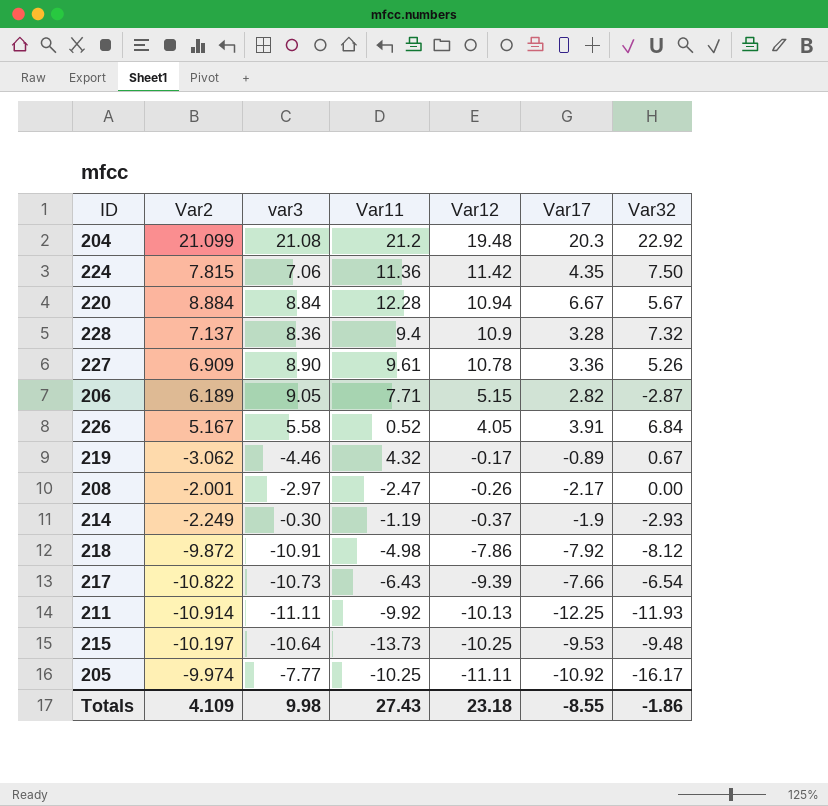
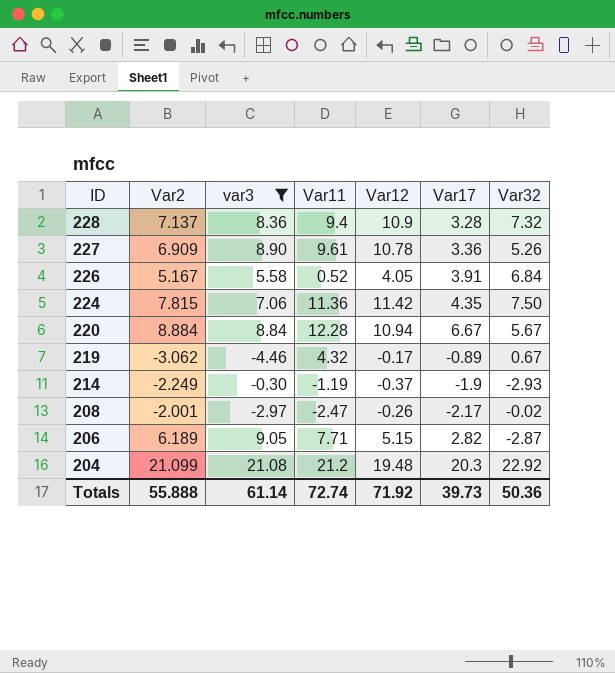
filter: none -> var3 >= -4.46
row order: Var12 descending -> ID descending
208 | Var32: 0.00 -> -0.02
Totals | Var2: 4.109 -> 55.888
Totals | var3: 9.98 -> 61.14
Totals | Var11: 27.43 -> 72.74
Totals | Var12: 23.18 -> 71.92
Totals | Var17: -8.55 -> 39.73
Totals | Var32: -1.86 -> 50.36

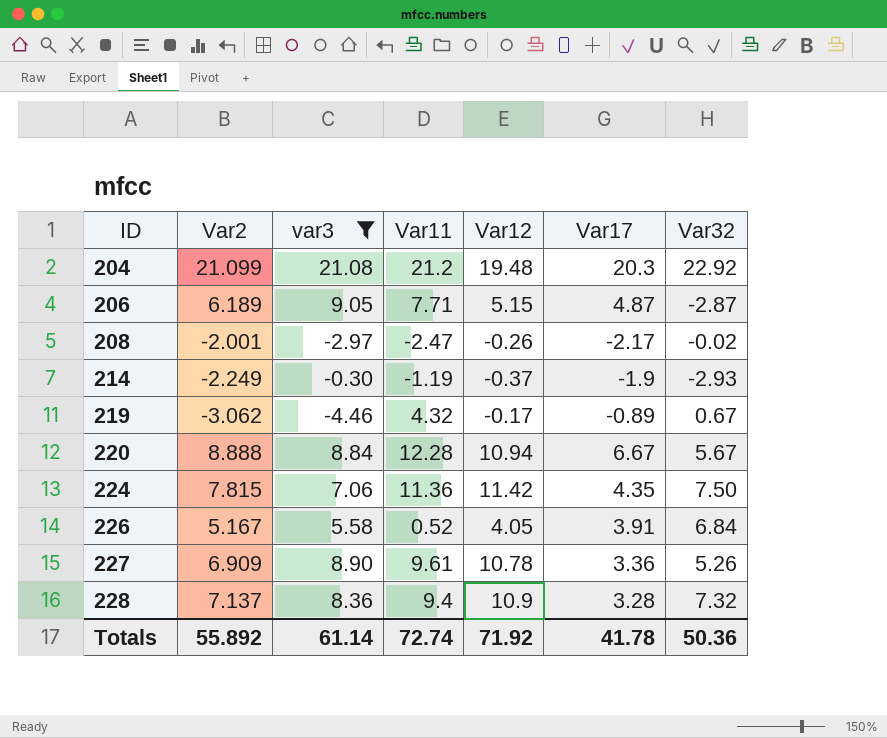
row order: ID descending -> ID ascending
206 | Var17: 2.82 -> 4.87
220 | Var2: 8.884 -> 8.888
Totals | Var2: 55.888 -> 55.892
Totals | Var17: 39.73 -> 41.78

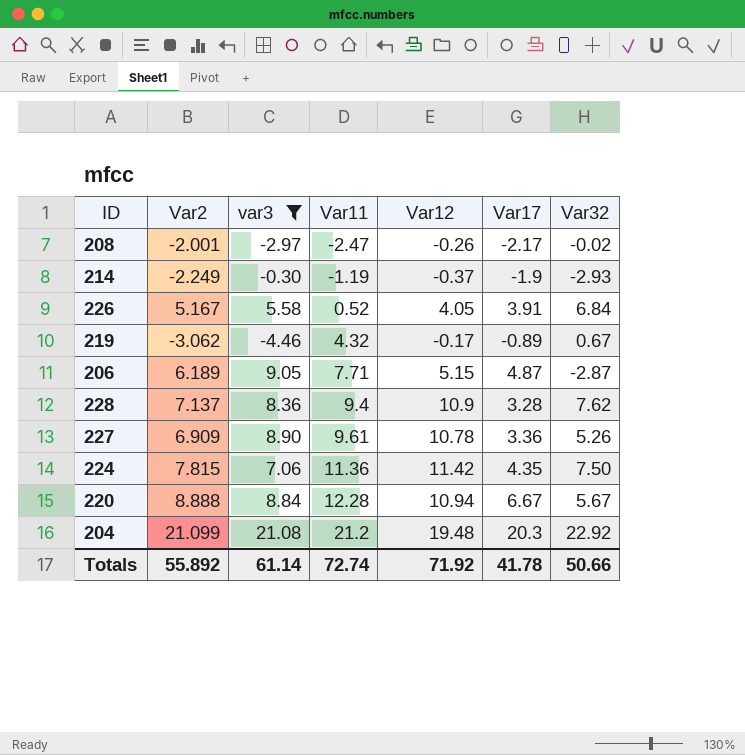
row order: ID ascending -> Var11 ascending
228 | Var32: 7.32 -> 7.62
Totals | Var32: 50.36 -> 50.66

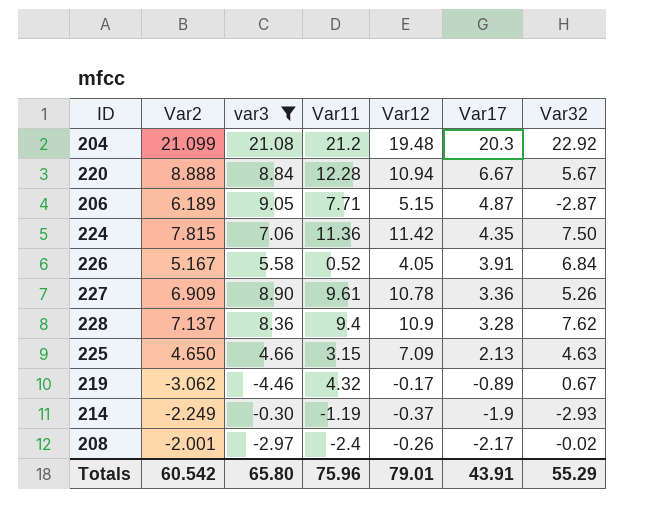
row order: Var11 ascending -> Var17 descending
row 225: none -> 4.650 | 4.66 | 3.15 | 7.09 | 2.13 | 4.63
208 | Var11: -2.47 -> -2.4
Totals | Var2: 55.892 -> 60.542
Totals | var3: 61.14 -> 65.80
Totals | Var11: 72.74 -> 75.96
Totals | Var12: 71.92 -> 79.01
Totals | Var17: 41.78 -> 43.91
Totals | Var32: 50.66 -> 55.29

